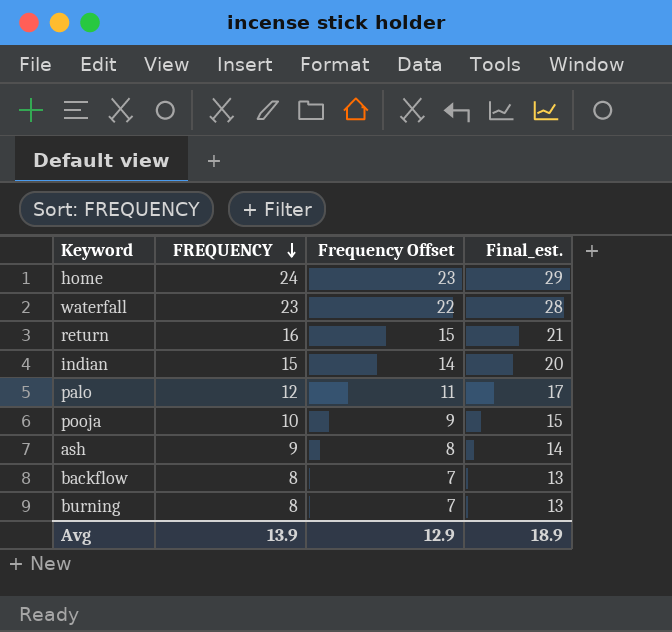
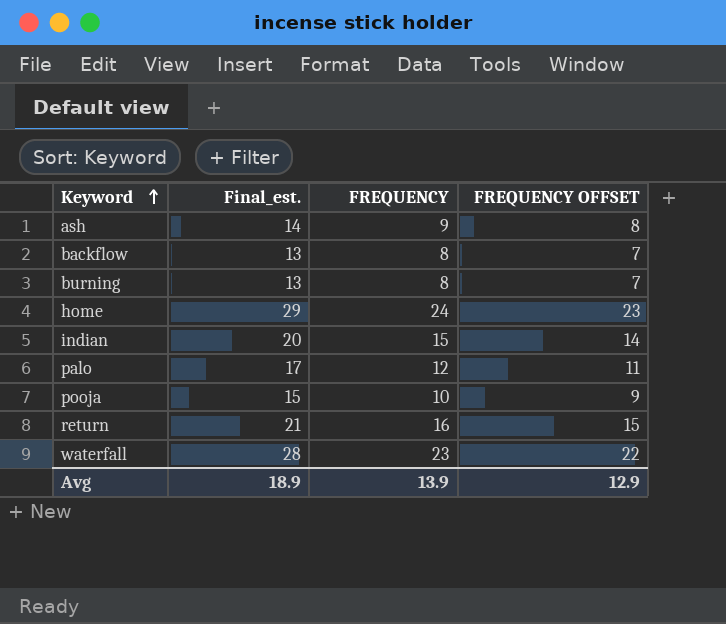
row order: FREQUENCY descending -> Keyword ascending
column Final_est. | position: 4 -> 2
column name: Frequency Offset -> FREQUENCY OFFSET

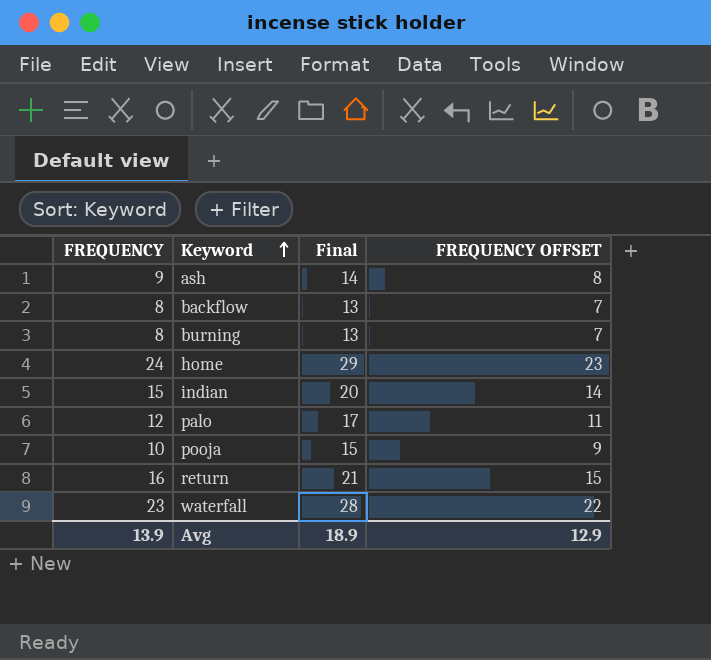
column FREQUENCY | position: 3 -> 1
column name: Final_est. -> Final

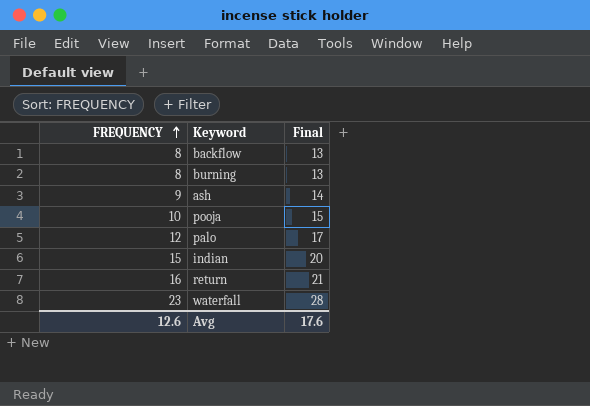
row order: Keyword ascending -> FREQUENCY ascending
column FREQUENCY OFFSET | formula: [FREQUENCY] - 1 -> none
row home: 24 | 29 | 23 -> none
Avg | FREQUENCY: 13.9 -> 12.6
Avg | Final: 18.9 -> 17.6

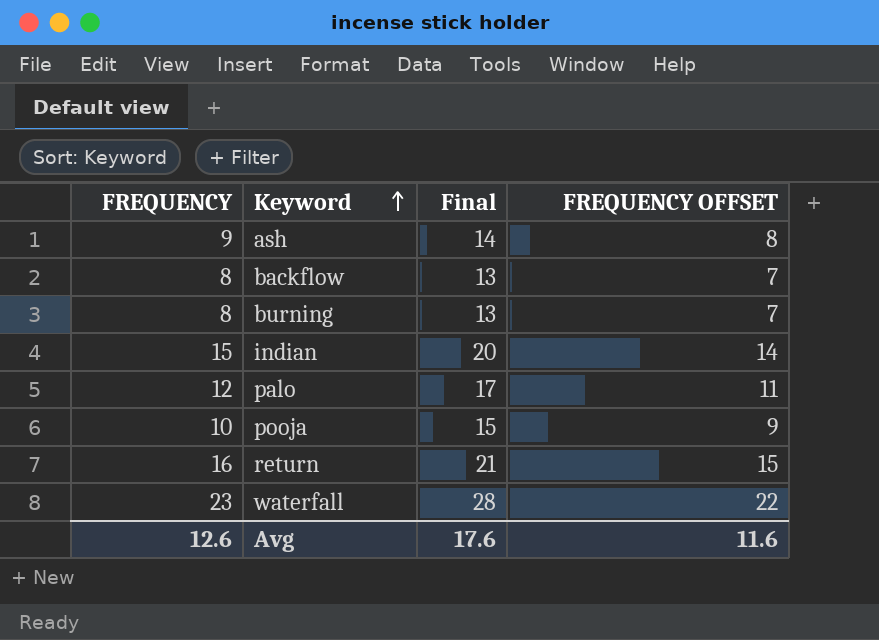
row order: FREQUENCY ascending -> Keyword ascending
column FREQUENCY OFFSET | formula: none -> [FREQUENCY] - 1

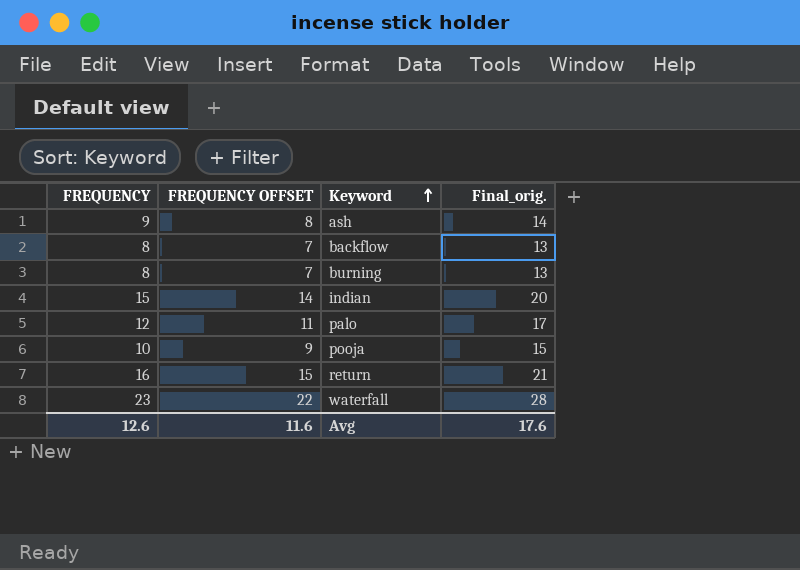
column FREQUENCY OFFSET | position: 4 -> 2
column name: Final -> Final_orig.

